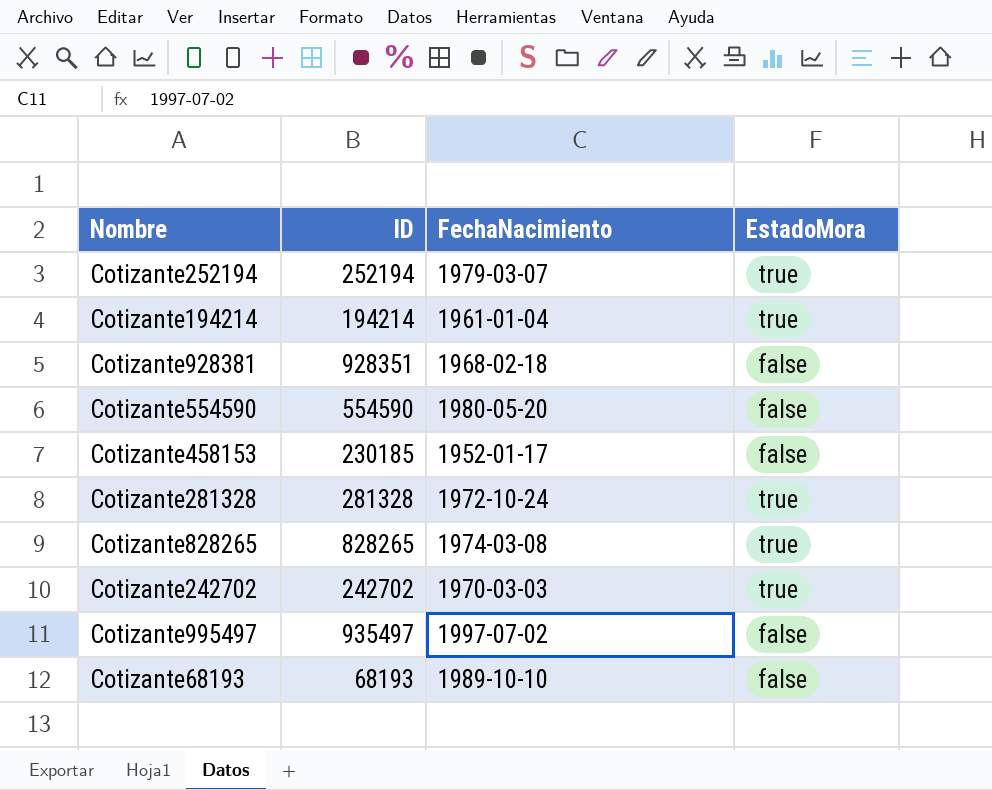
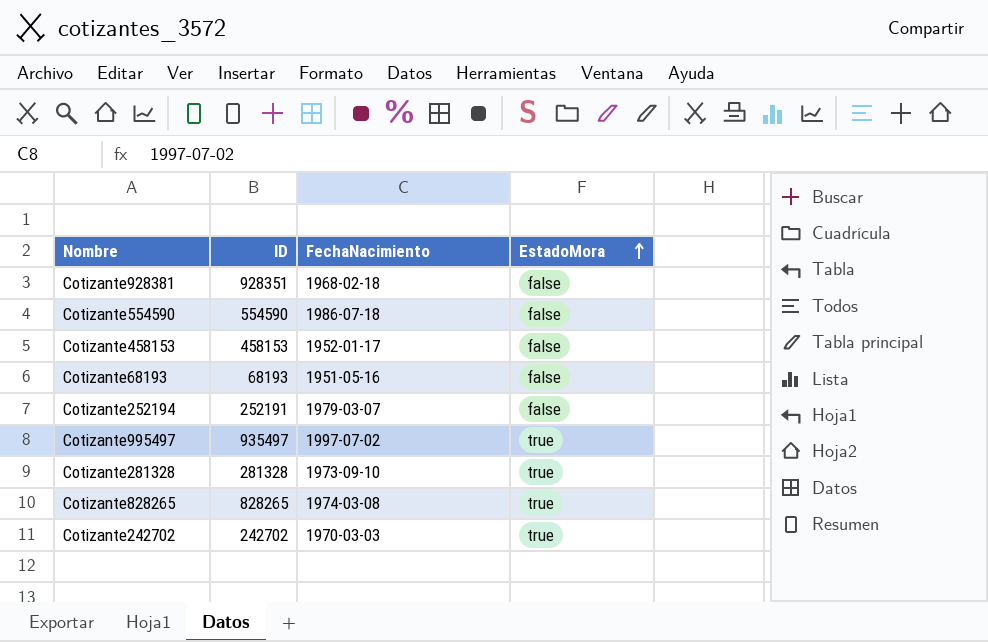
row order: none -> EstadoMora ascending
row Cotizante194214: 194214 | 1961-01-04 | true -> none
Cotizante554590 | FechaNacimiento: 1980-05-20 -> 1986-07-18
Cotizante458153 | ID: 230185 -> 458153
Cotizante68193 | FechaNacimiento: 1989-10-10 -> 1951-05-16
Cotizante252194 | ID: 252194 -> 252191
Cotizante252194 | EstadoMora: true -> false
Cotizante995497 | EstadoMora: false -> true
Cotizante281328 | FechaNacimiento: 1972-10-24 -> 1973-09-10

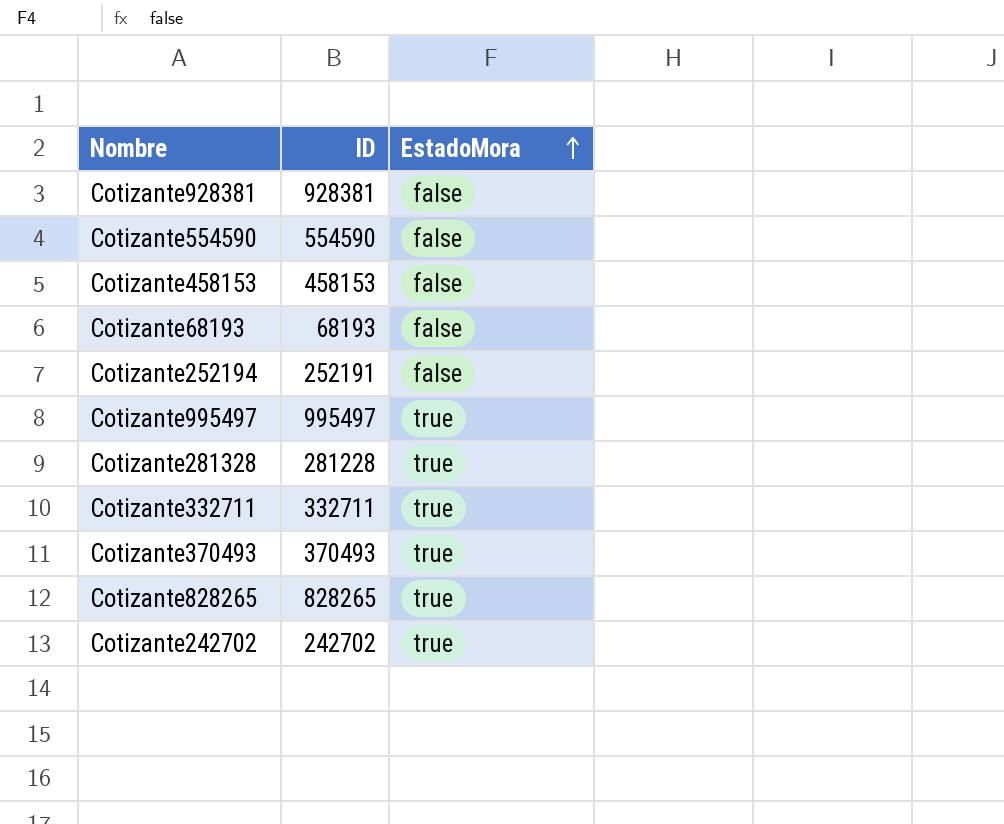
column FechaNacimiento | position: 3 -> none
Cotizante928381 | ID: 928351 -> 928381
Cotizante995497 | ID: 935497 -> 995497
Cotizante281328 | ID: 281328 -> 281228
row Cotizante332711: none -> 332711 | true
row Cotizante370493: none -> 370493 | true

